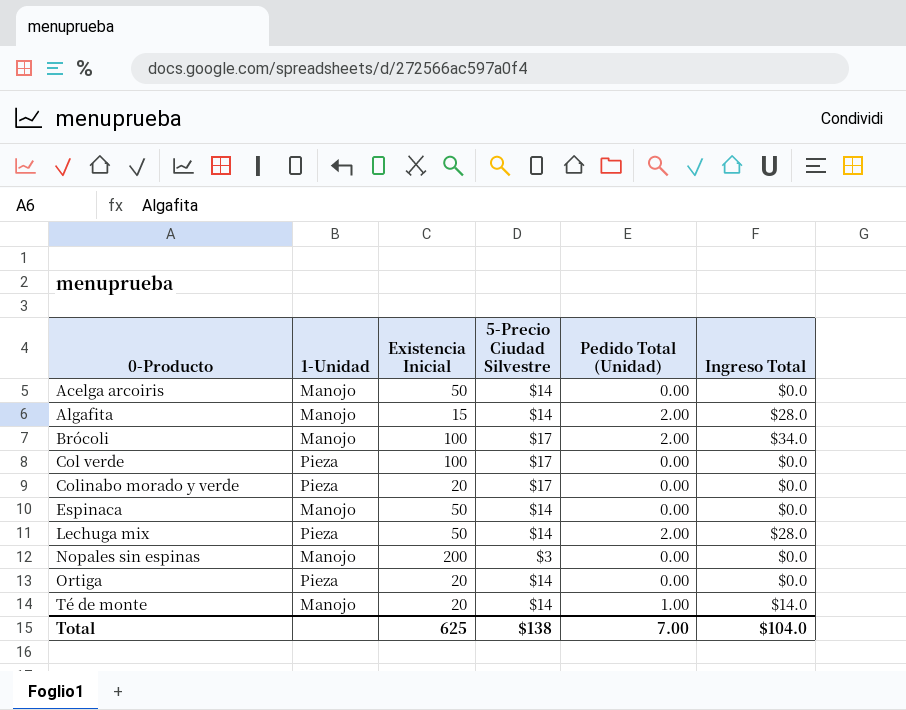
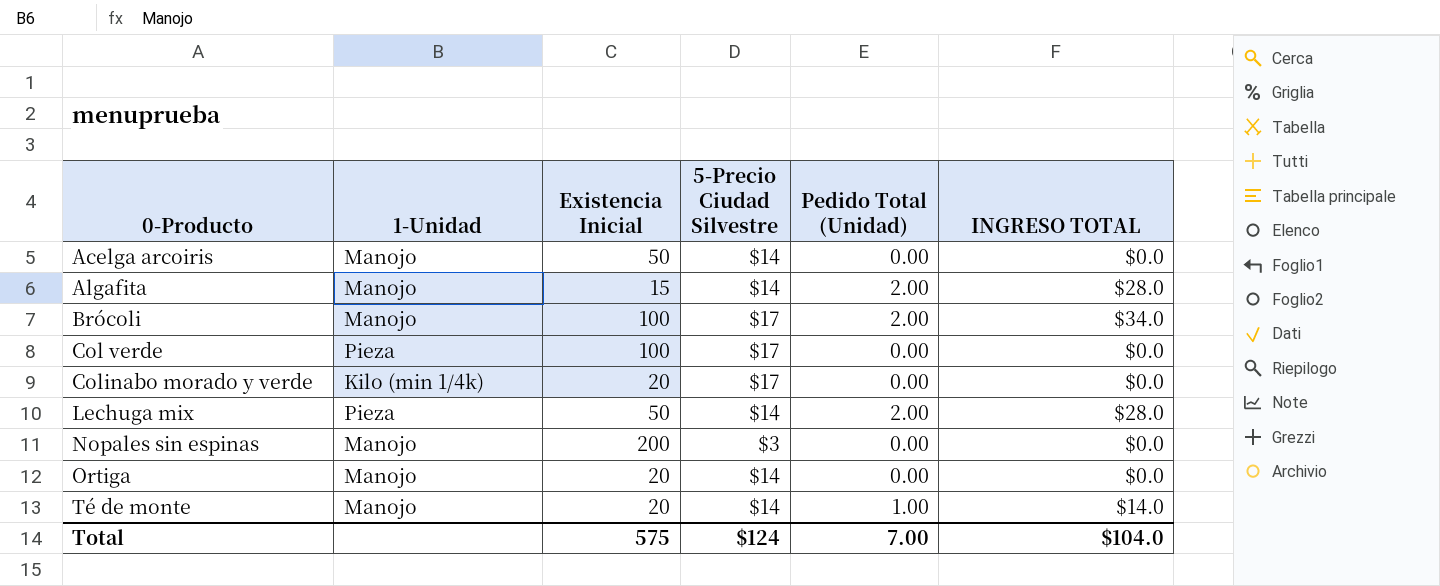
column name: Ingreso Total -> INGRESO TOTAL
row Espinaca: Manojo | 50 | $14 | 0.00 | $0.0 -> none
Colinabo morado y verde | 1-Unidad: Pieza -> Kilo (min 1/4k)
Ortiga | 1-Unidad: Pieza -> Manojo
Total | Existencia Inicial: 625 -> 575
Total | 5-Precio Ciudad Silvestre: $138 -> $124

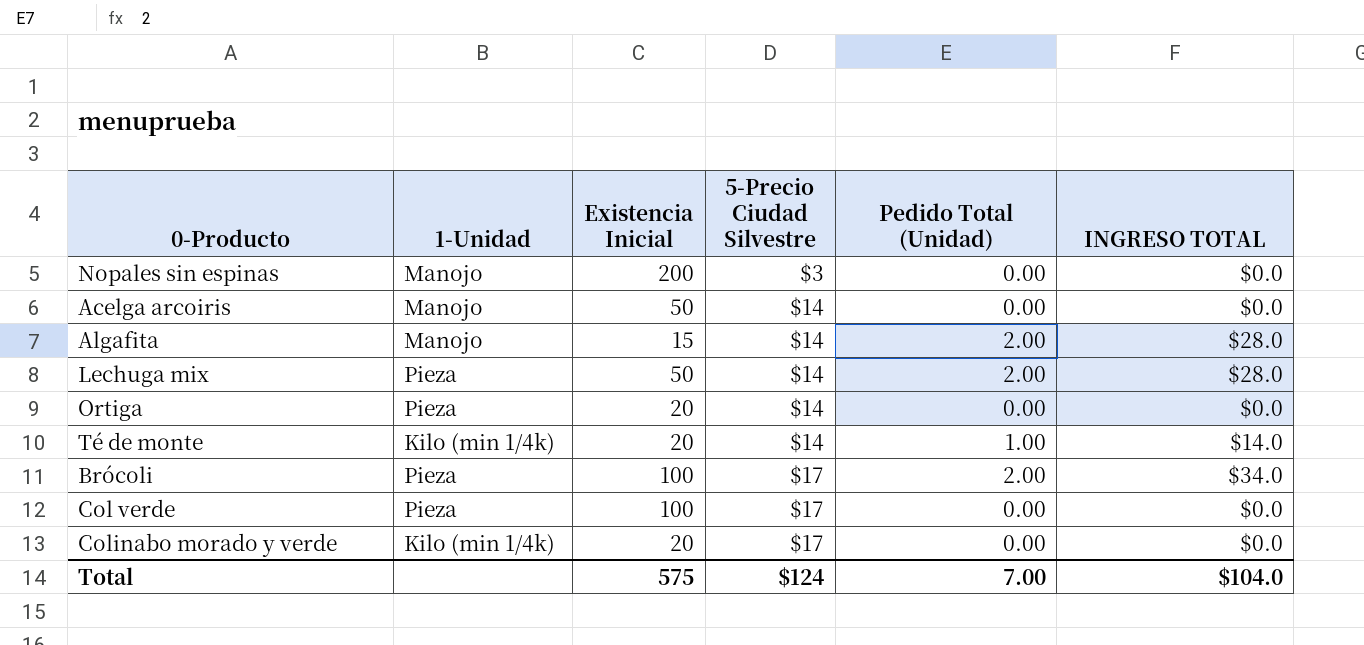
row order: 0-Producto ascending -> 5-Precio Ciudad Silvestre ascending
Ortiga | 1-Unidad: Manojo -> Pieza
Té de monte | 1-Unidad: Manojo -> Kilo (min 1/4k)
Brócoli | 1-Unidad: Manojo -> Pieza

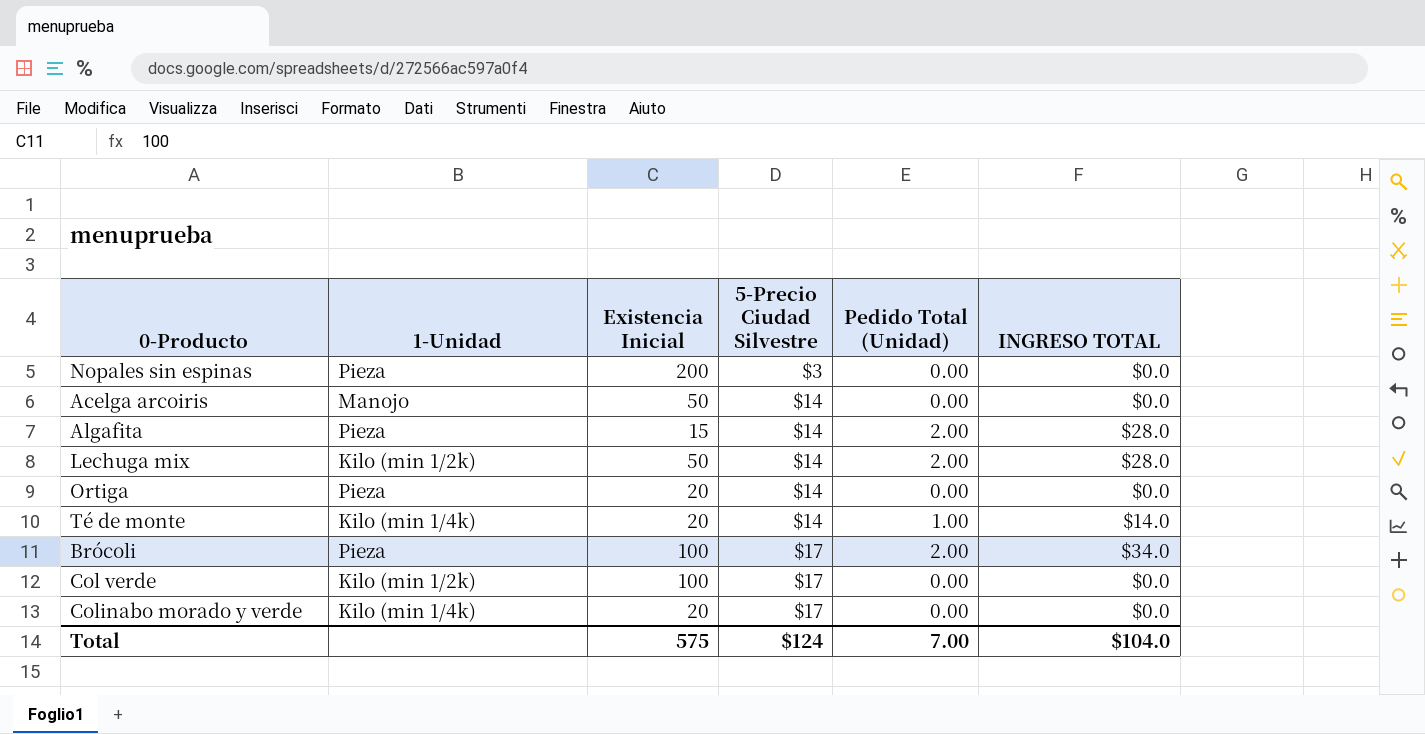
Nopales sin espinas | 1-Unidad: Manojo -> Pieza
Algafita | 1-Unidad: Manojo -> Pieza
Lechuga mix | 1-Unidad: Pieza -> Kilo (min 1/2k)
Col verde | 1-Unidad: Pieza -> Kilo (min 1/2k)

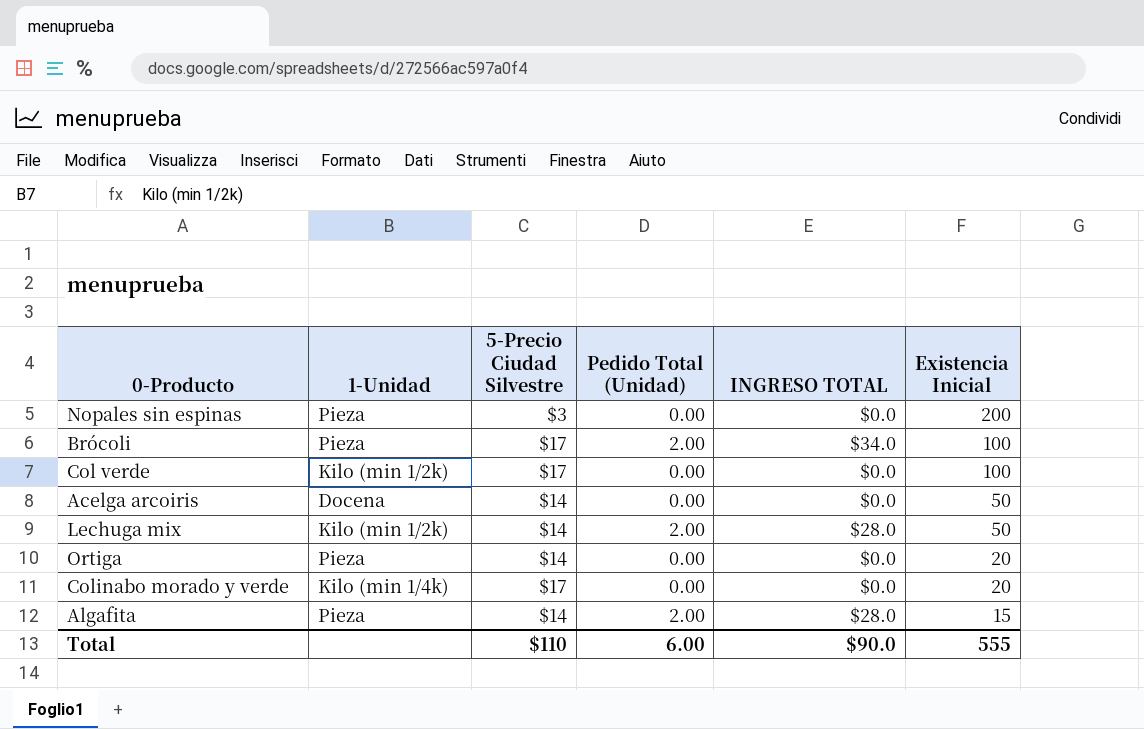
row order: 5-Precio Ciudad Silvestre ascending -> Existencia Inicial descending
column Existencia Inicial | position: 3 -> 6
row Té de monte: Kilo (min 1/4k) | 20 | $14 | 1.00 | $14.0 -> none
Acelga arcoiris | 1-Unidad: Manojo -> Docena
Total | 5-Precio Ciudad Silvestre: $124 -> $110
Total | Pedido Total (Unidad): 7.00 -> 6.00
Total | INGRESO TOTAL: $104.0 -> $90.0
Total | Existencia Inicial: 575 -> 555

